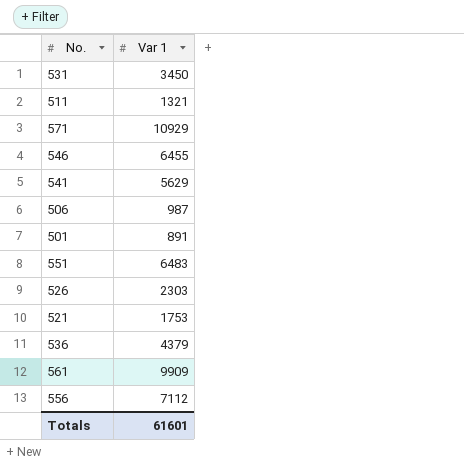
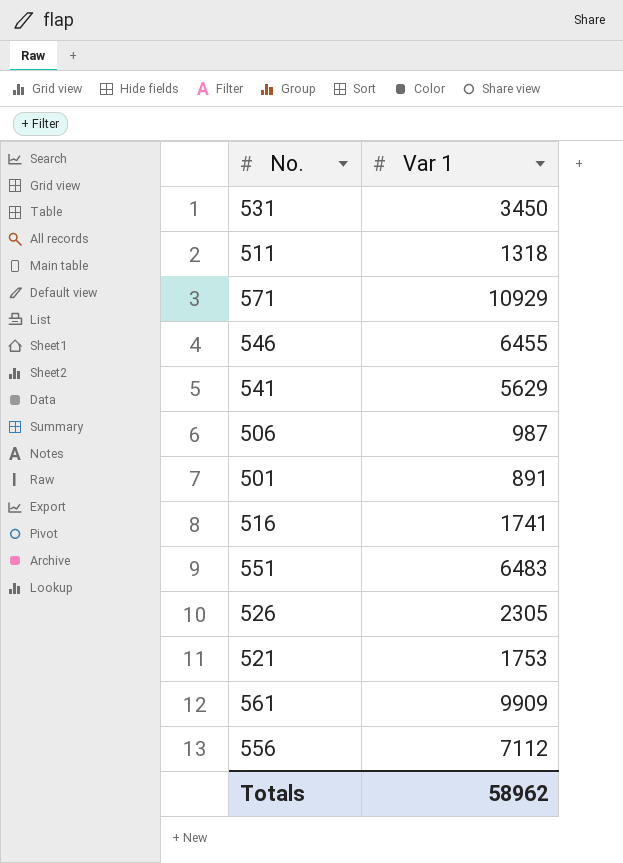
row 536: 4379 -> none
511 | Var 1: 1321 -> 1318
row 516: none -> 1741
526 | Var 1: 2303 -> 2305
Totals | Var 1: 61601 -> 58962

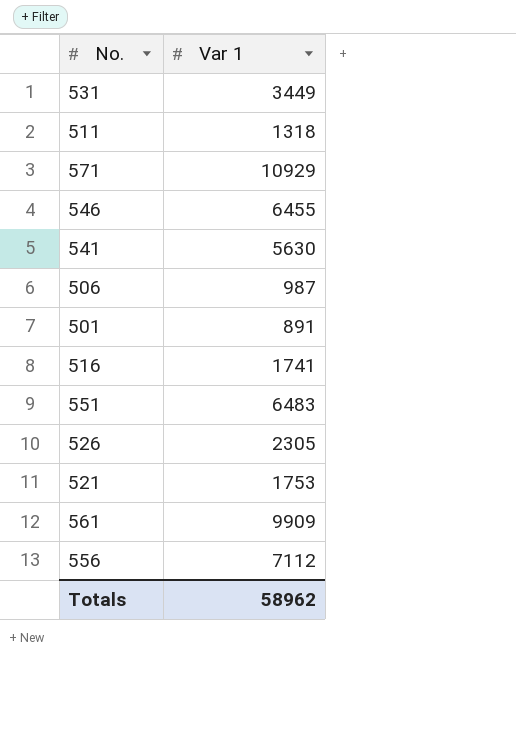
531 | Var 1: 3450 -> 3449
541 | Var 1: 5629 -> 5630

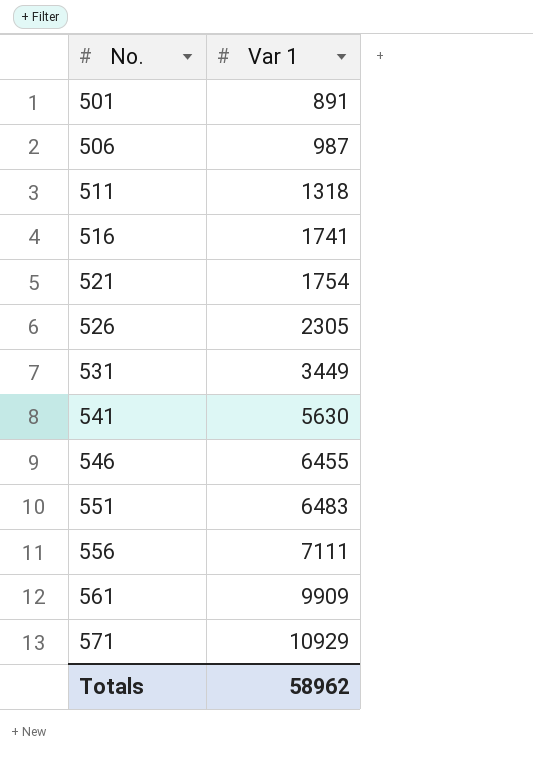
row order: none -> No. ascending
521 | Var 1: 1753 -> 1754
556 | Var 1: 7112 -> 7111

